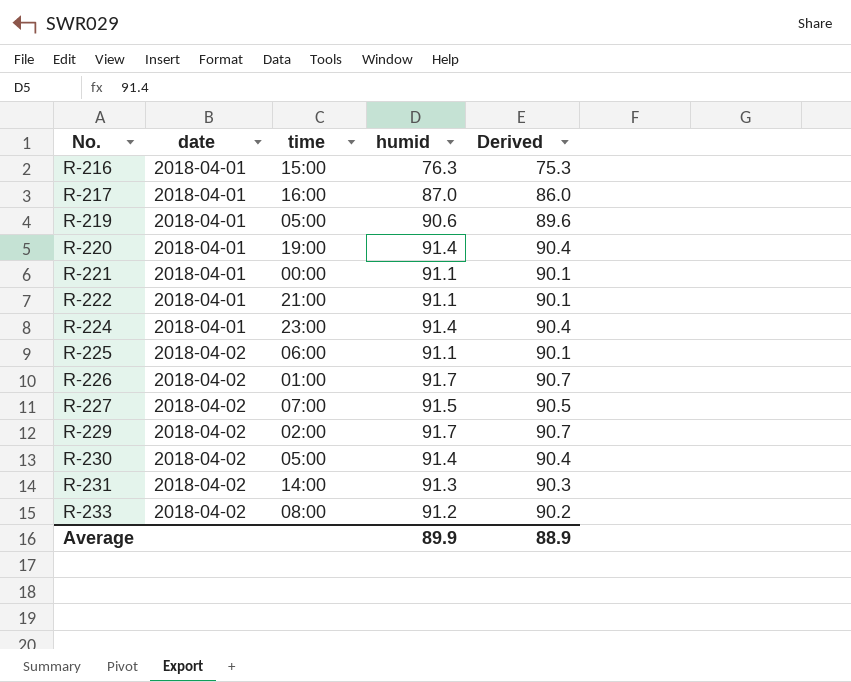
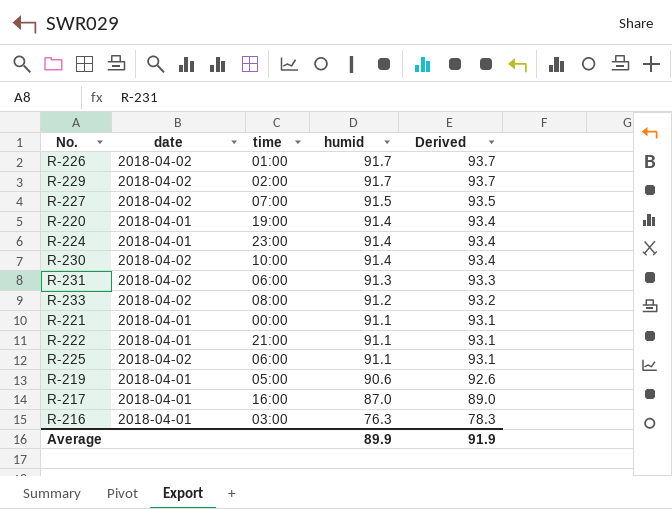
row order: No. ascending -> humid descending
column Derived | formula: [humid] - 1 -> [humid] + 2
R-230 | time: 05:00 -> 10:00
R-231 | time: 14:00 -> 06:00
R-216 | time: 15:00 -> 03:00
Average | Derived: 88.9 -> 91.9

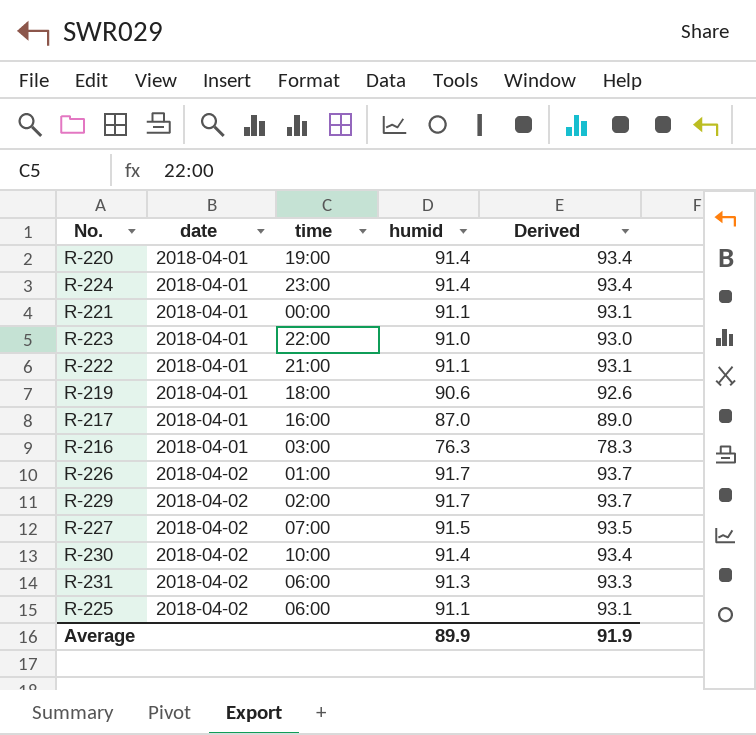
row order: humid descending -> date ascending
row R-233: 2018-04-02 | 08:00 | 91.2 | 93.2 -> none
row R-223: none -> 2018-04-01 | 22:00 | 91.0 | 93.0
R-219 | time: 05:00 -> 18:00

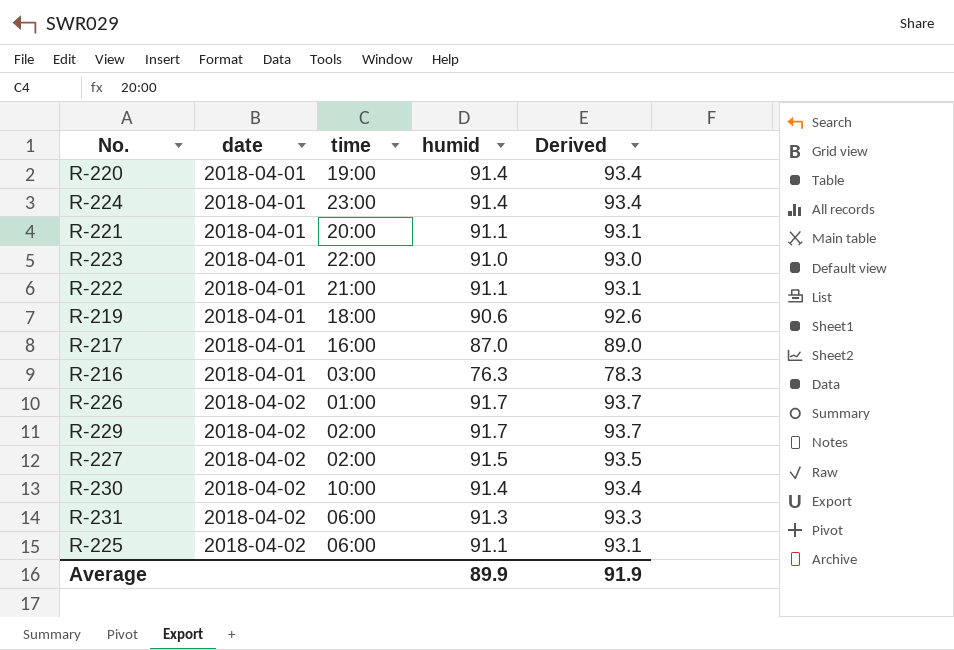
R-221 | time: 00:00 -> 20:00
R-227 | time: 07:00 -> 02:00

